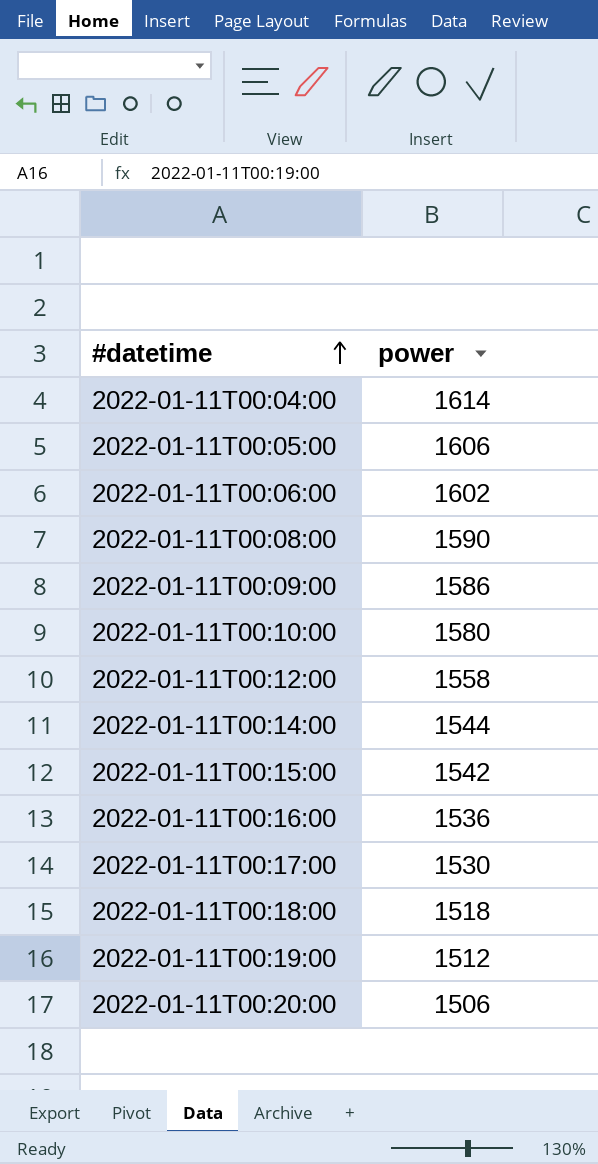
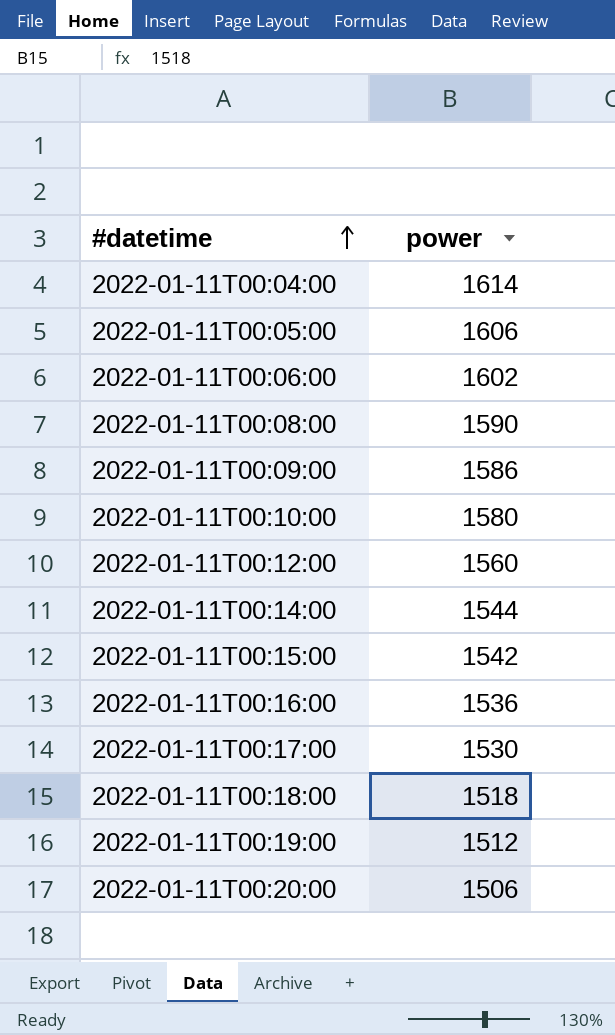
2022-01-11T00:12:00 | power: 1558 -> 1560

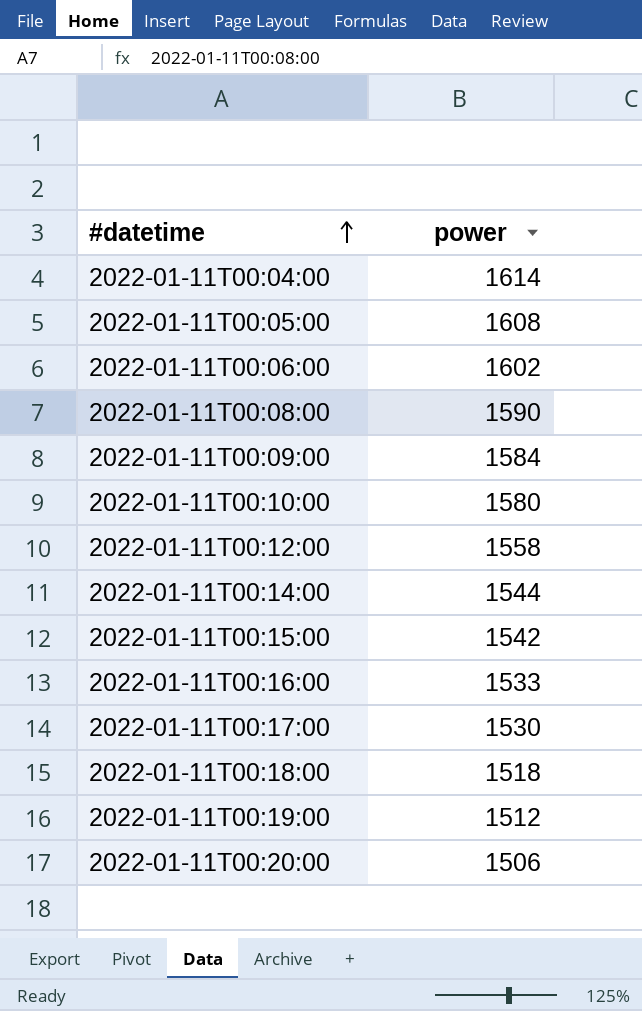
2022-01-11T00:05:00 | power: 1606 -> 1608
2022-01-11T00:09:00 | power: 1586 -> 1584
2022-01-11T00:12:00 | power: 1560 -> 1558
2022-01-11T00:16:00 | power: 1536 -> 1533

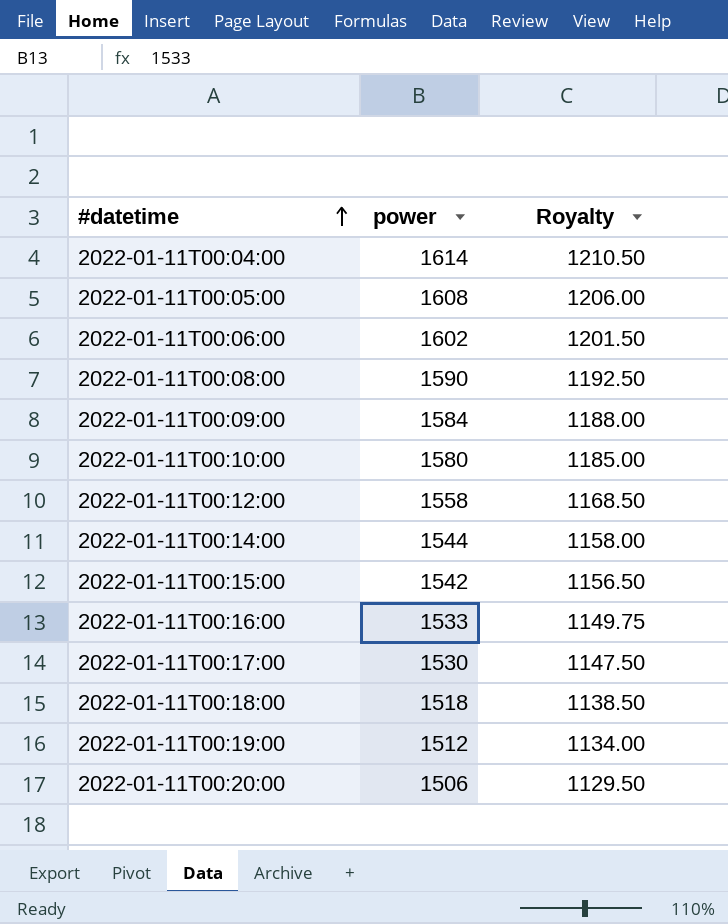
column Royalty | formula: none -> [power] * 0.75

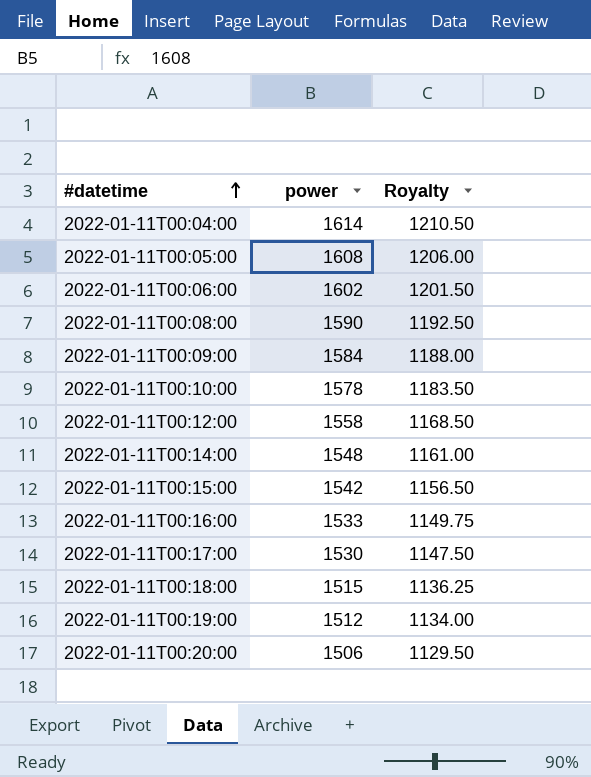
2022-01-11T00:10:00 | power: 1580 -> 1578
2022-01-11T00:10:00 | Royalty: 1185.00 -> 1183.50
2022-01-11T00:14:00 | power: 1544 -> 1548
2022-01-11T00:14:00 | Royalty: 1158.00 -> 1161.00
2022-01-11T00:18:00 | power: 1518 -> 1515
2022-01-11T00:18:00 | Royalty: 1138.50 -> 1136.25

